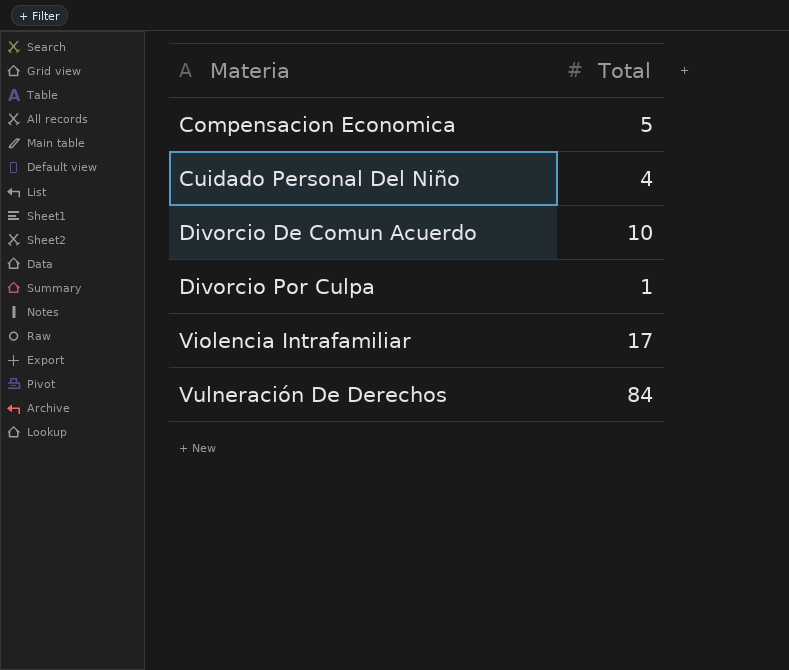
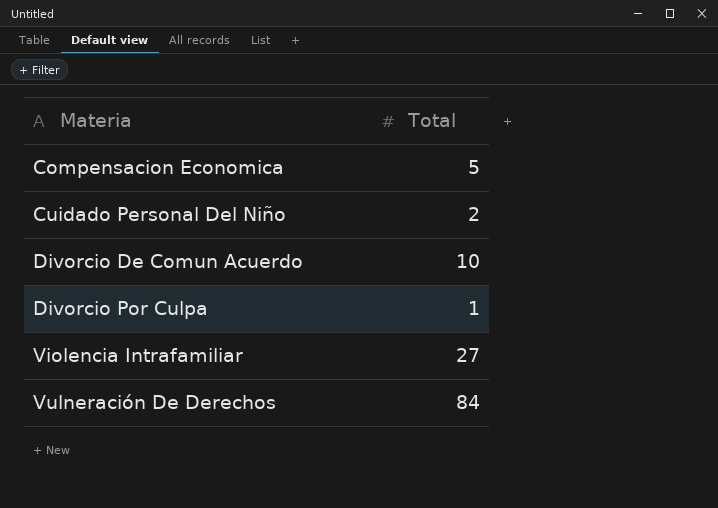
Cuidado Personal Del Niño | Total: 4 -> 2
Violencia Intrafamiliar | Total: 17 -> 27

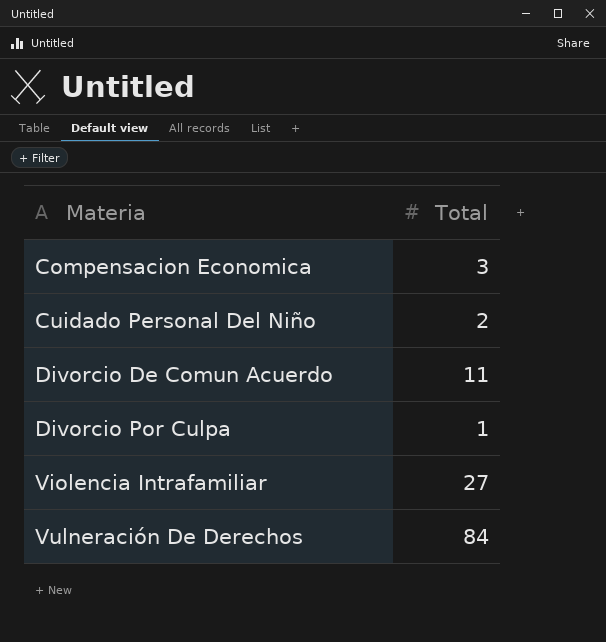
Compensacion Economica | Total: 5 -> 3
Divorcio De Comun Acuerdo | Total: 10 -> 11

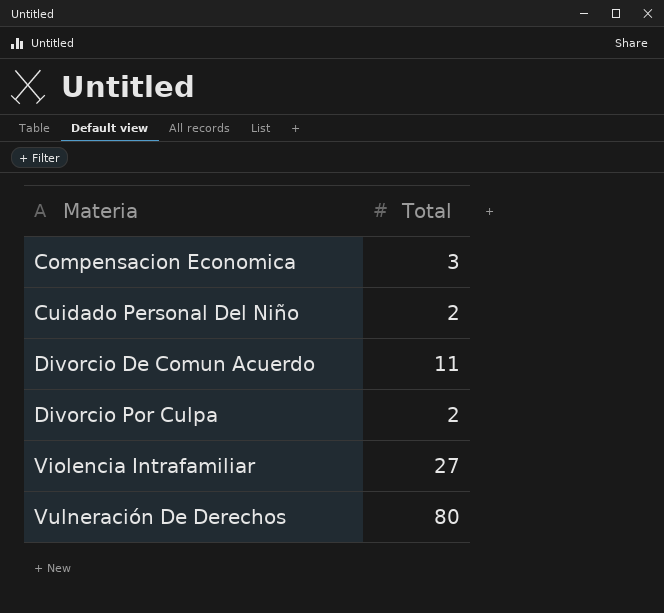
Divorcio Por Culpa | Total: 1 -> 2
Vulneración De Derechos | Total: 84 -> 80

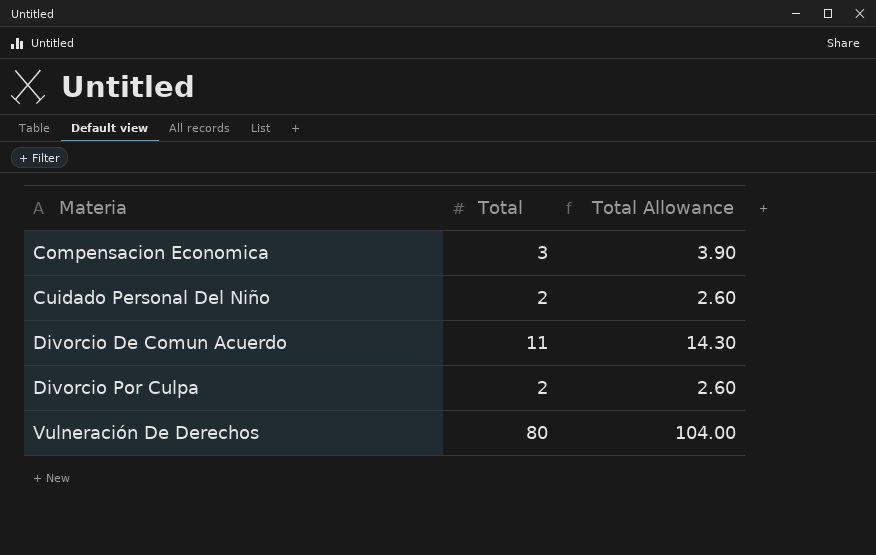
column Total Allowance | formula: none -> [Total] * 1.3
row Violencia Intrafamiliar: 27 -> none

